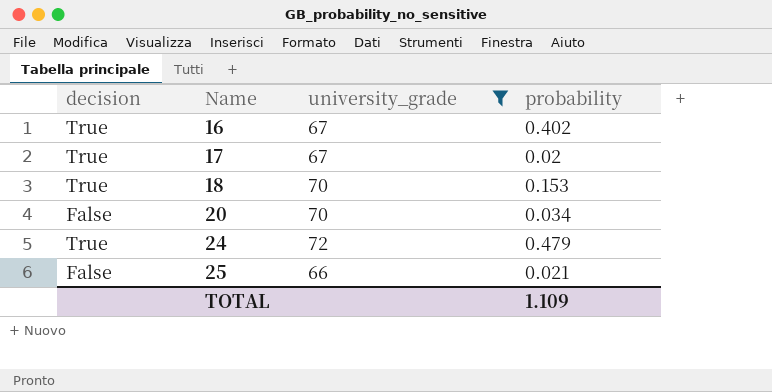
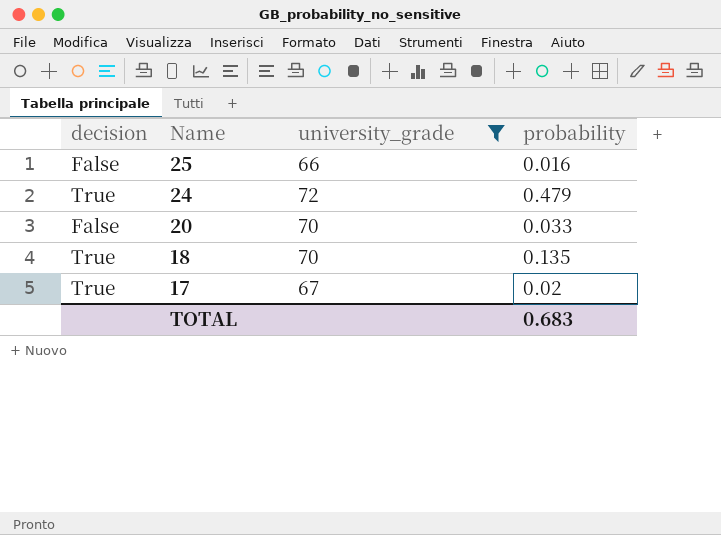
row order: Name ascending -> Name descending
row 16: True | 67 | 0.402 -> none
25 | probability: 0.021 -> 0.016
20 | probability: 0.034 -> 0.033
18 | probability: 0.153 -> 0.135
TOTAL | probability: 1.109 -> 0.683

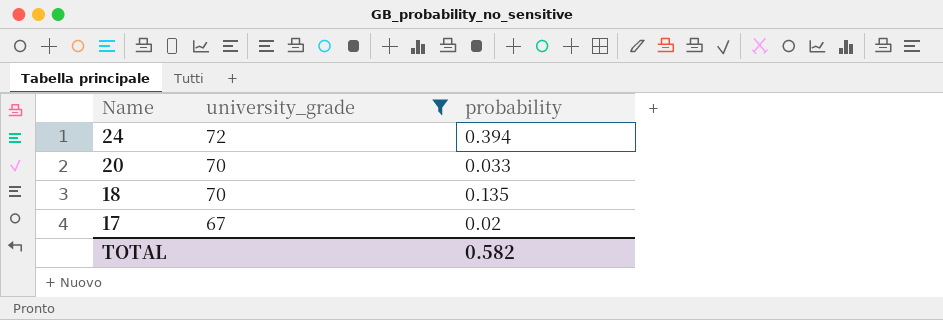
column decision | position: 1 -> none
row 25: False | 66 | 0.016 -> none
24 | probability: 0.479 -> 0.394
TOTAL | probability: 0.683 -> 0.582

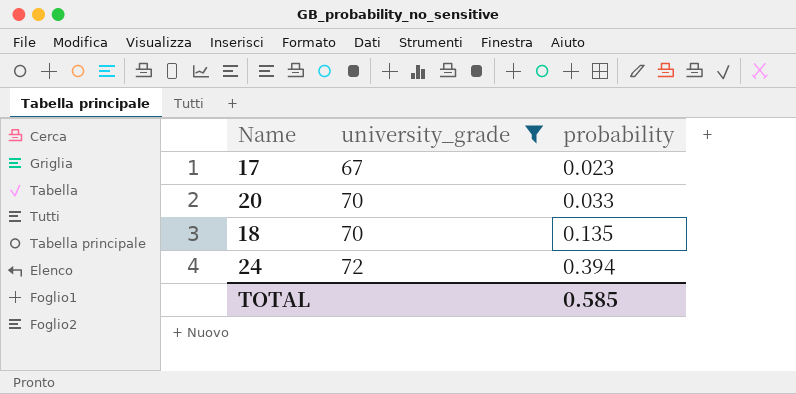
row order: Name descending -> university_grade ascending
17 | probability: 0.02 -> 0.023
TOTAL | probability: 0.582 -> 0.585

